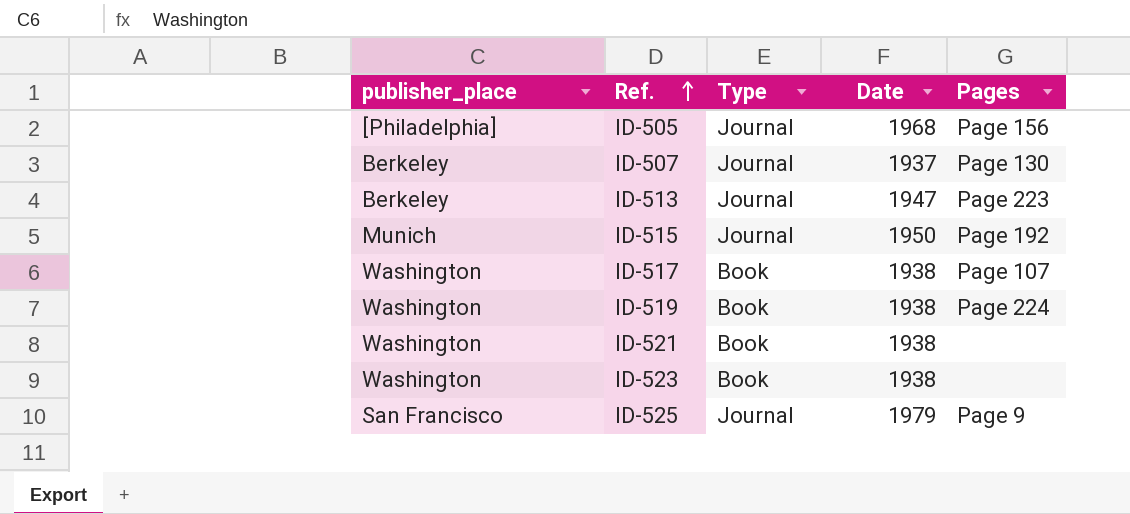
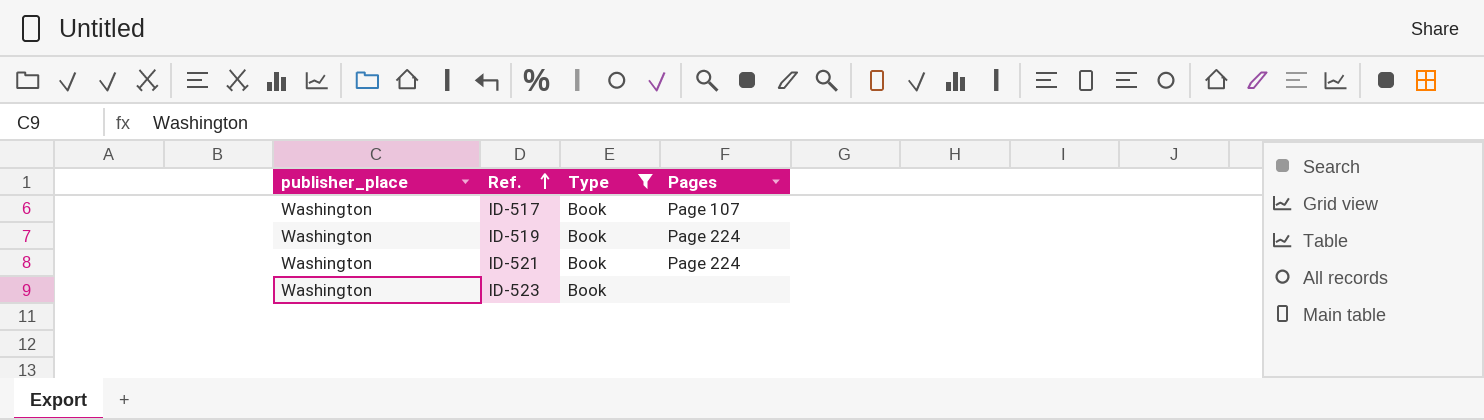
filter: none -> Type = Book
column Date | position: 4 -> none
ID-521 | Pages: none -> Page 224

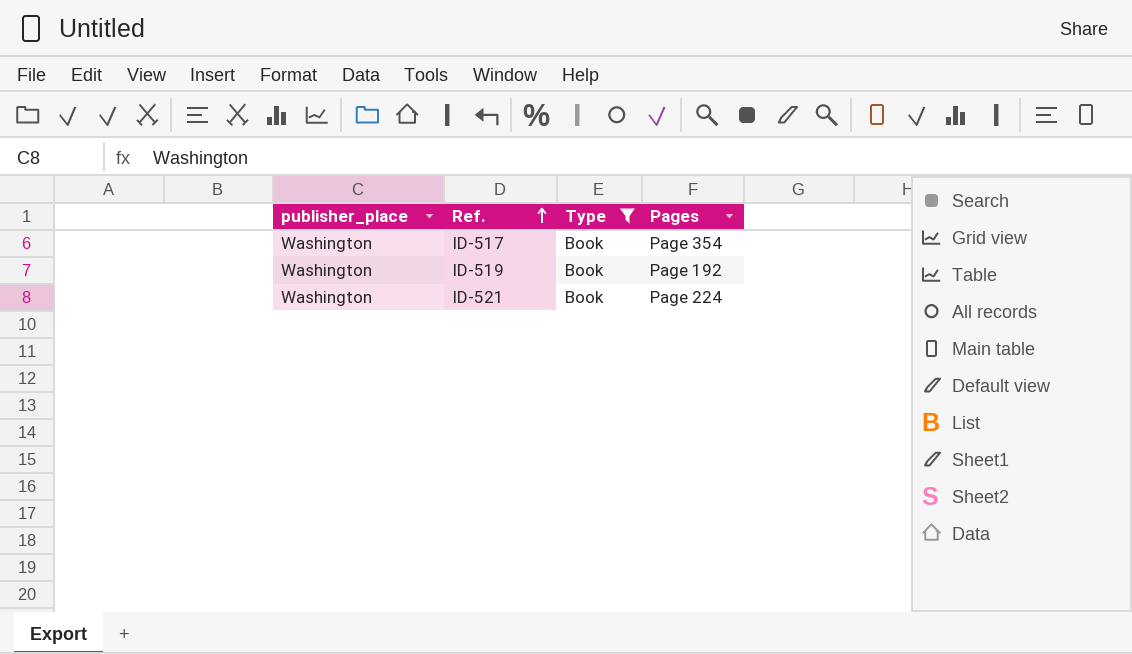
row ID-523: Washington | Book | none -> none
ID-517 | Pages: Page 107 -> Page 354
ID-519 | Pages: Page 224 -> Page 192

